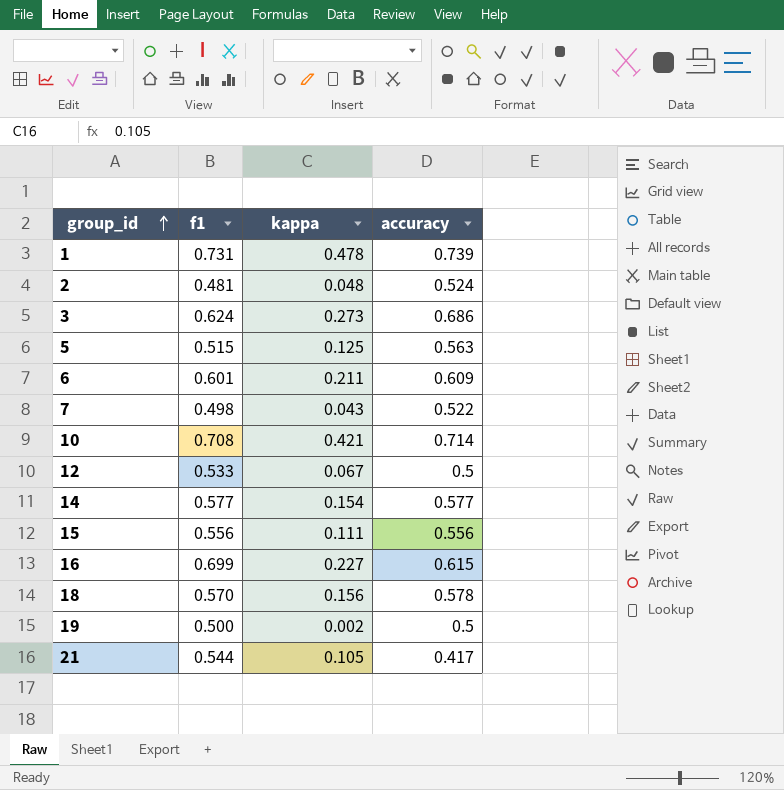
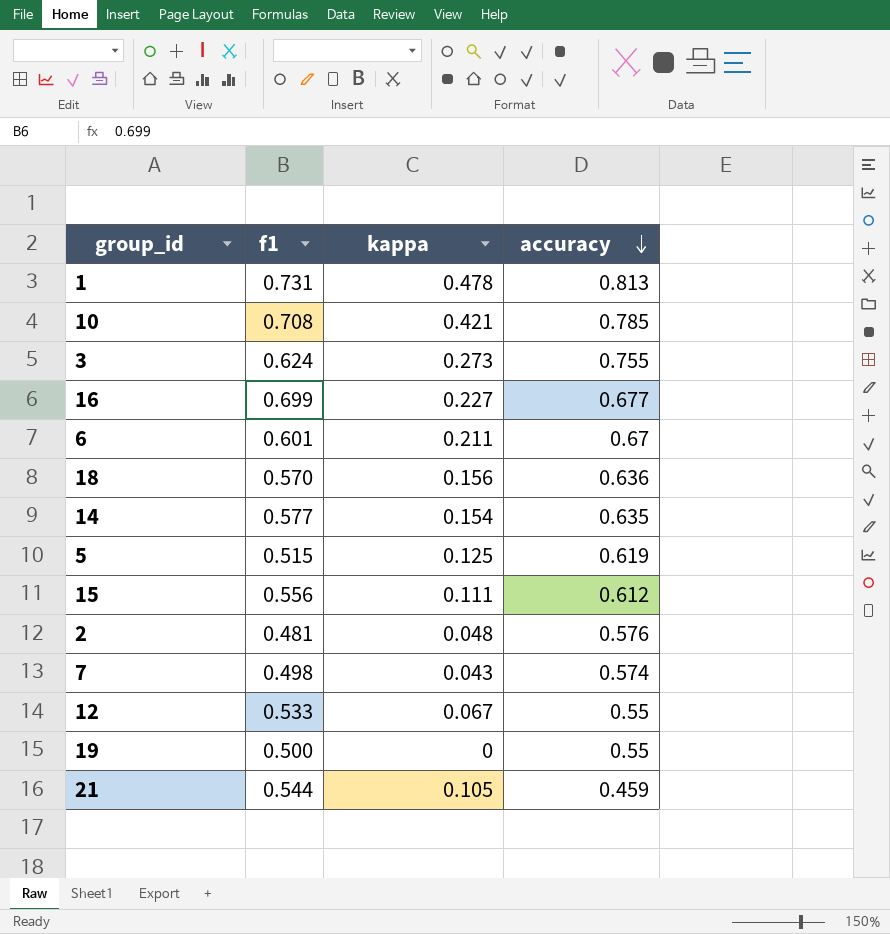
row order: group_id ascending -> accuracy descending
1 | accuracy: 0.739 -> 0.813
10 | accuracy: 0.714 -> 0.785
3 | accuracy: 0.686 -> 0.755
16 | accuracy: 0.615 -> 0.677
6 | accuracy: 0.609 -> 0.67
18 | accuracy: 0.578 -> 0.636
14 | accuracy: 0.577 -> 0.635
5 | accuracy: 0.563 -> 0.619
15 | accuracy: 0.556 -> 0.612
2 | accuracy: 0.524 -> 0.576
7 | accuracy: 0.522 -> 0.574
12 | accuracy: 0.5 -> 0.55
19 | kappa: 0.002 -> 0
19 | accuracy: 0.5 -> 0.55
21 | accuracy: 0.417 -> 0.459

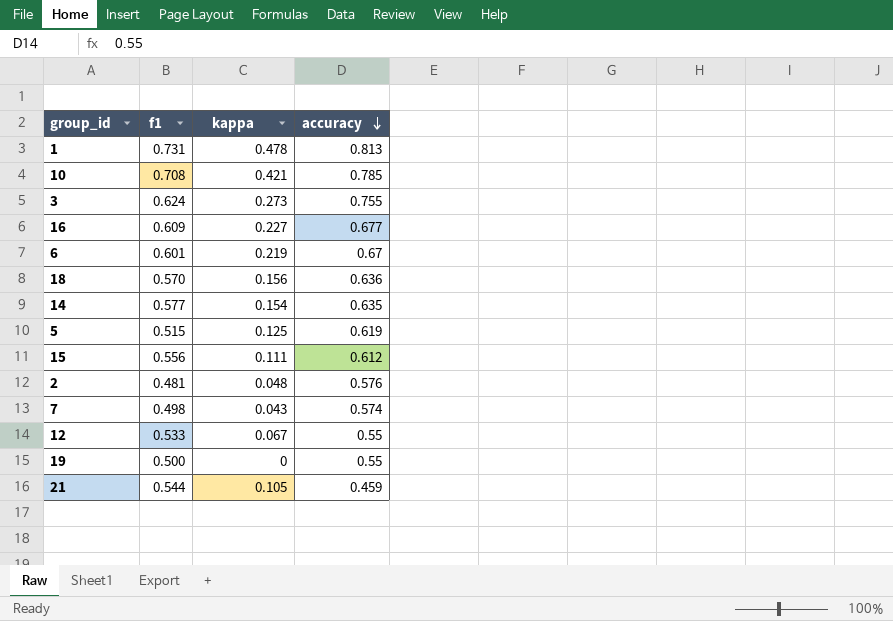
16 | f1: 0.699 -> 0.609
6 | kappa: 0.211 -> 0.219

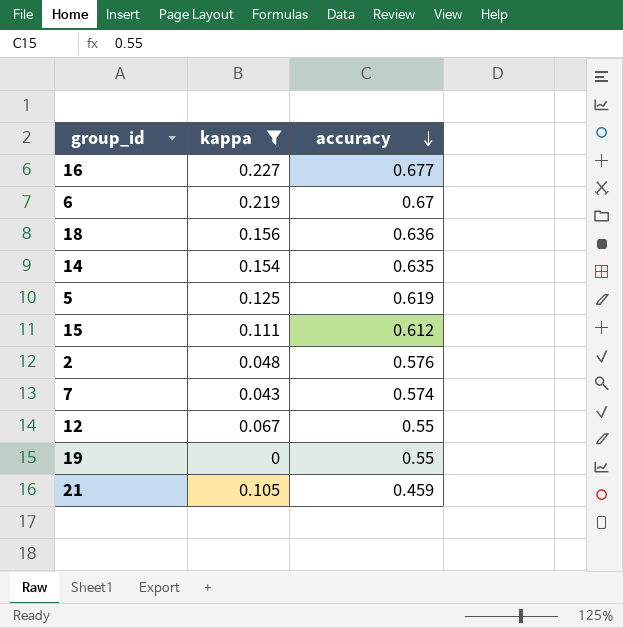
filter: none -> kappa <= 0.227
column f1 | position: 2 -> none

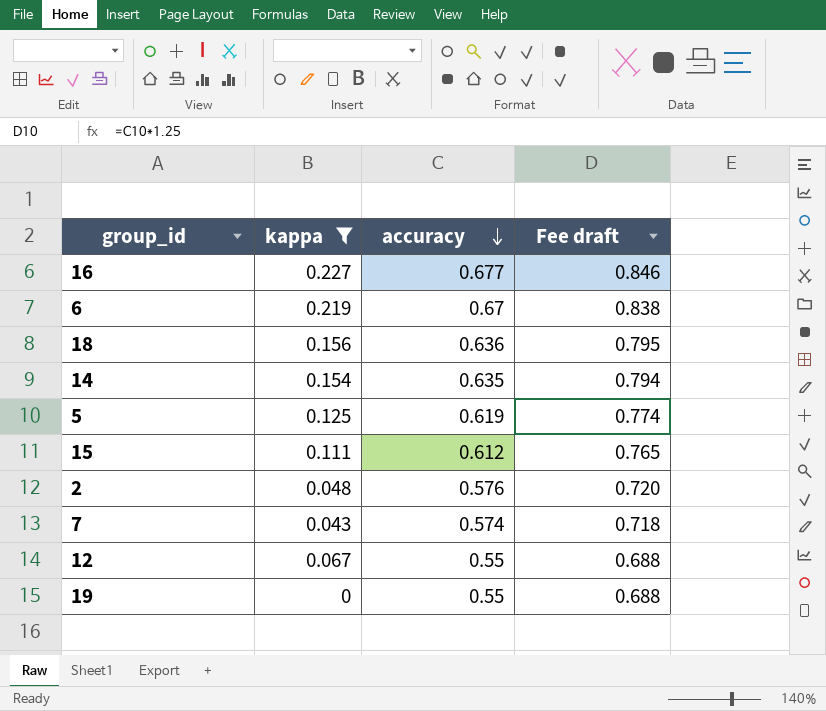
column Fee draft | formula: none -> [accuracy] * 1.25
row 21: 0.105 | 0.459 -> none

